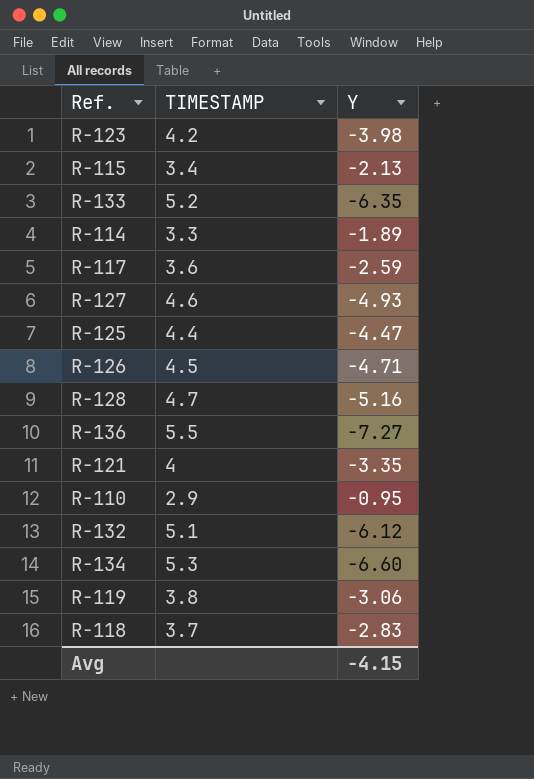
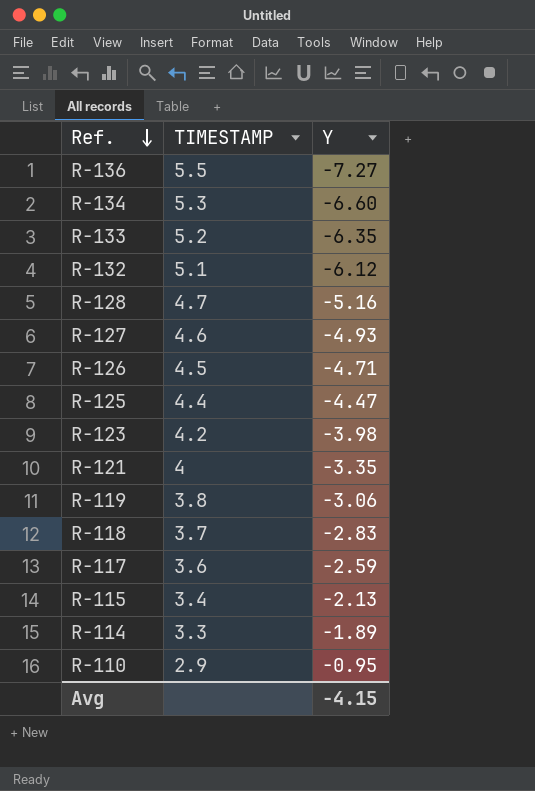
row order: none -> Ref. descending

